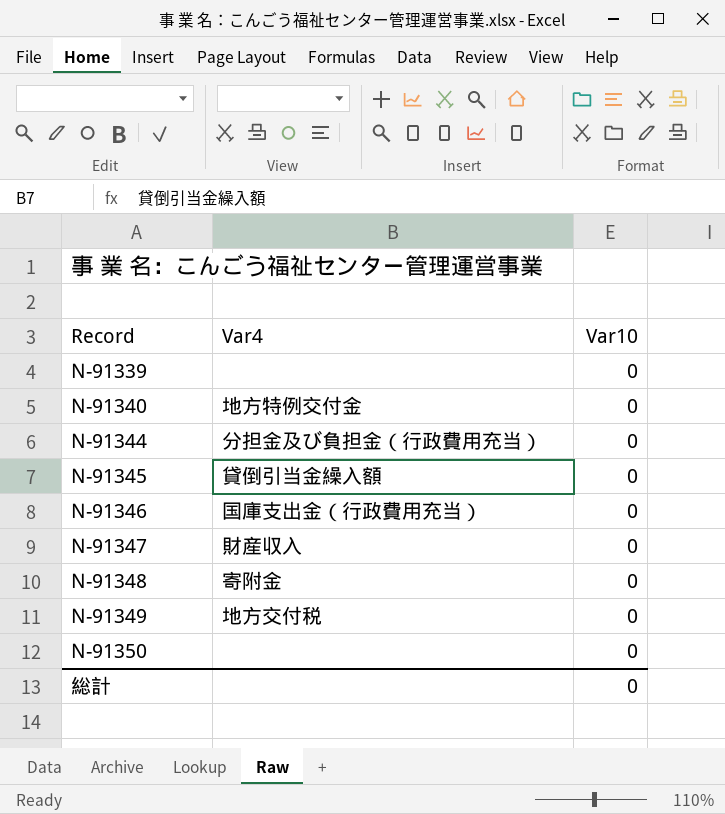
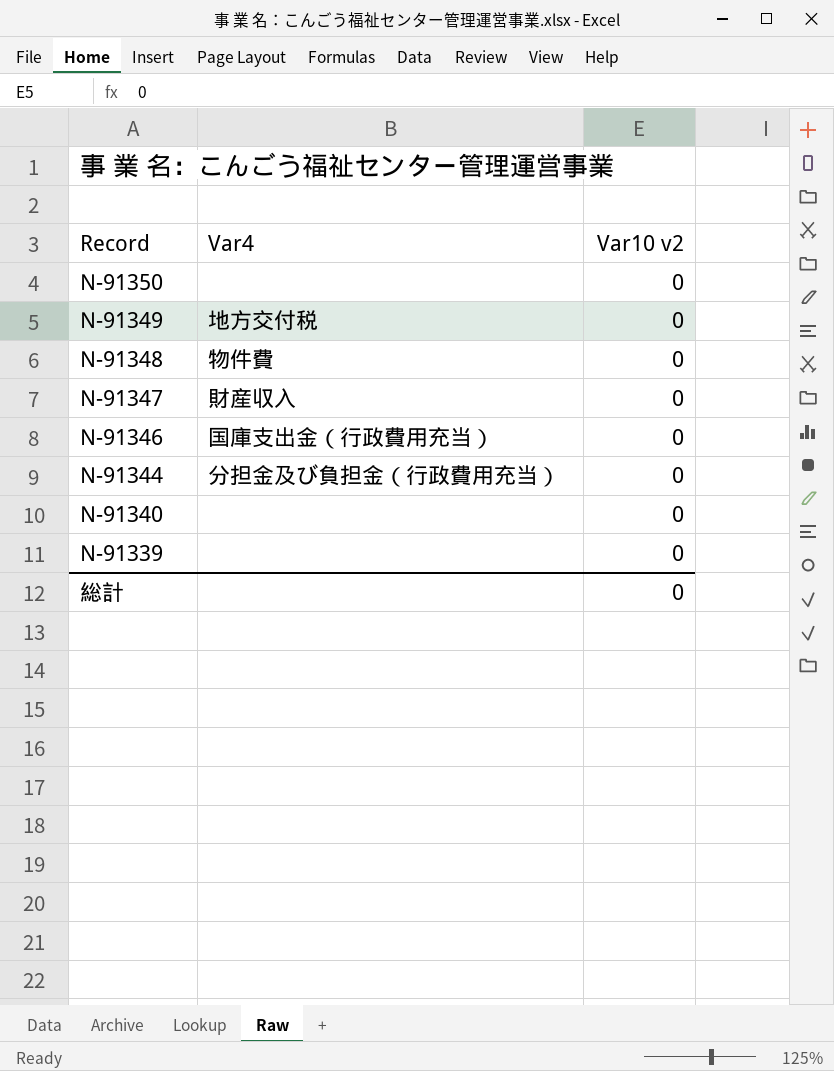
row order: Record ascending -> Record descending
column name: Var10 -> Var10 v2
row N-91345: 貸倒引当金繰入額 | 0 -> none
N-91348 | Var4: 寄附金 -> 物件費
N-91340 | Var4: 地方特例交付金 -> none

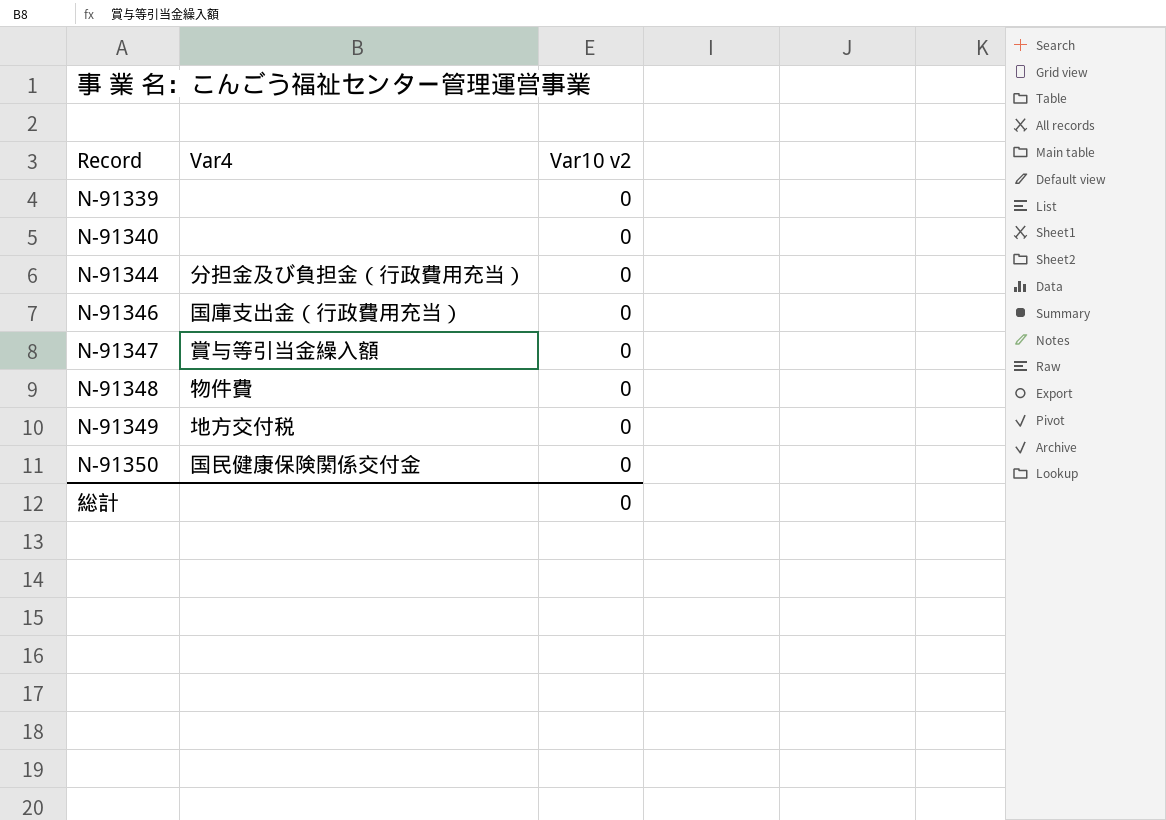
row order: Record descending -> Record ascending
N-91347 | Var4: 財産収入 -> 賞与等引当金繰入額
N-91350 | Var4: none -> 国民健康保険関係交付金

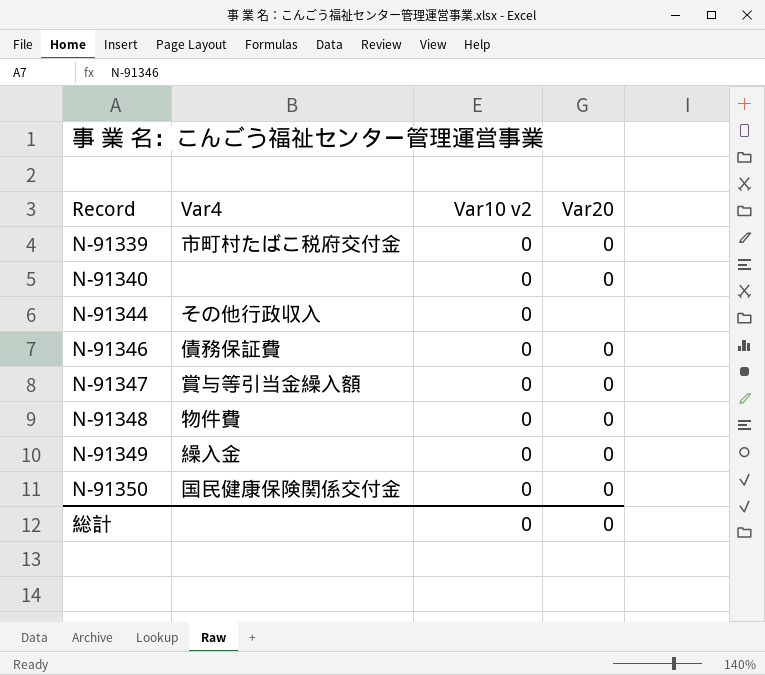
column Var20 | position: none -> 4
N-91339 | Var4: none -> 市町村たばこ税府交付金
N-91344 | Var4: 分担金及び負担金（行政費用充当） -> その他行政収入
N-91346 | Var4: 国庫支出金（行政費用充当） -> 債務保証費
N-91349 | Var4: 地方交付税 -> 繰入金

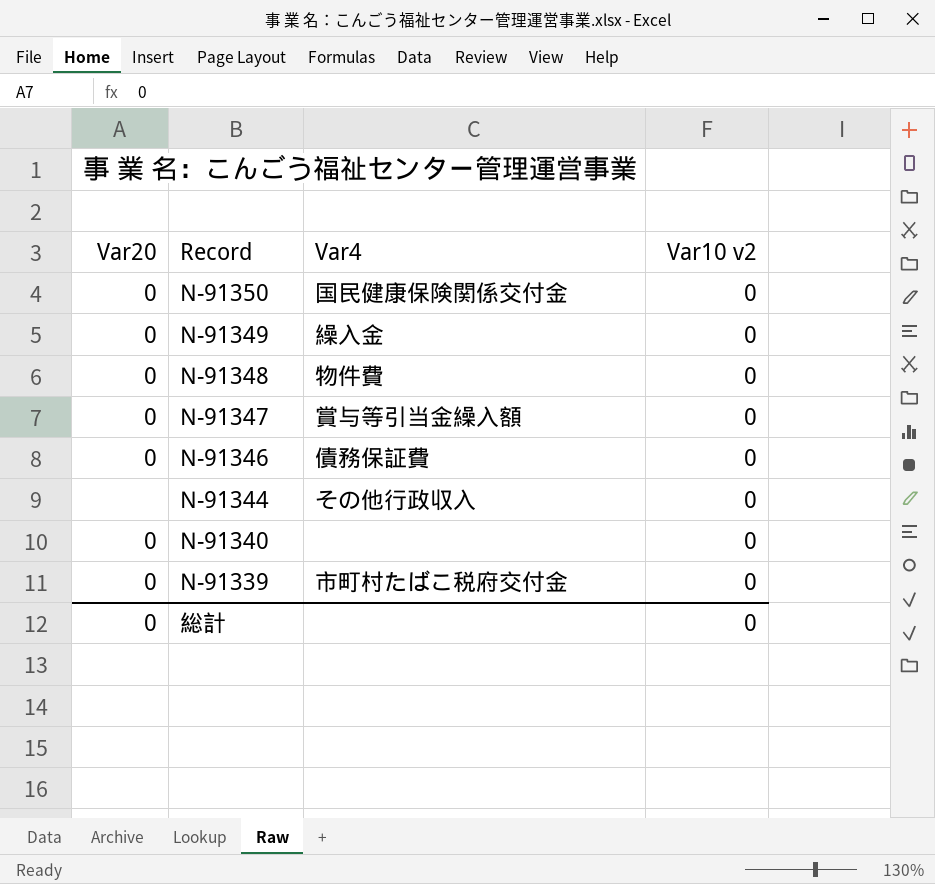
row order: Record ascending -> Record descending
column Var20 | position: 4 -> 1

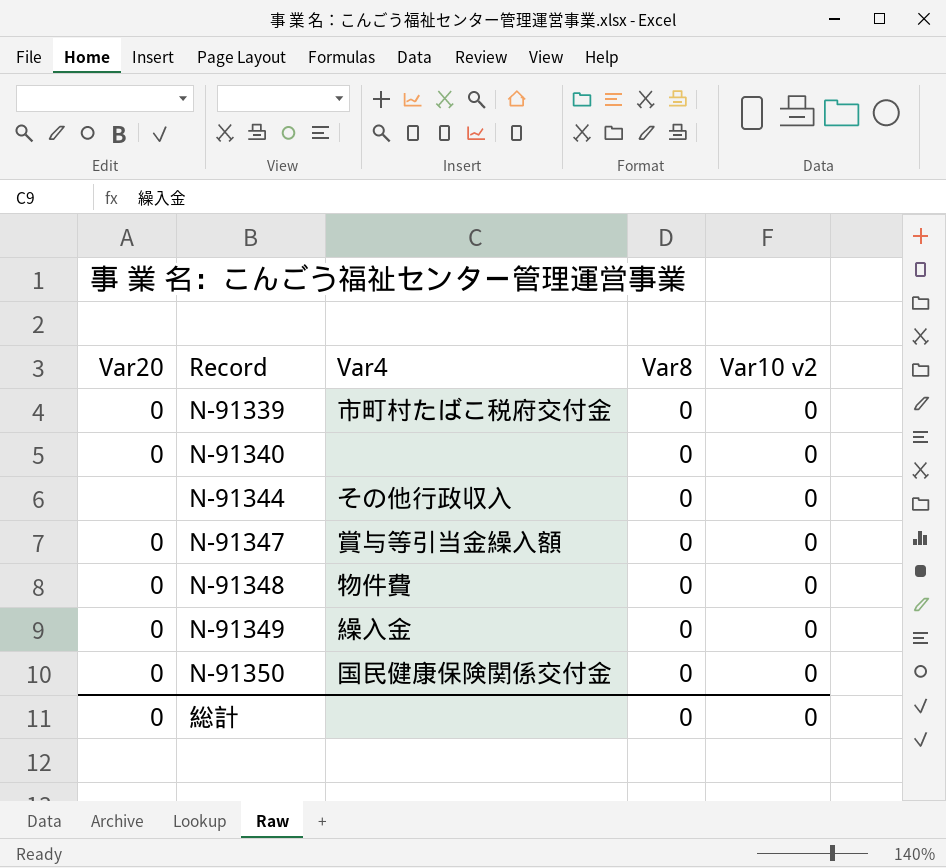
row order: Record descending -> Record ascending
column Var8 | position: none -> 4
row N-91346: 0 | 債務保証費 | 0 -> none

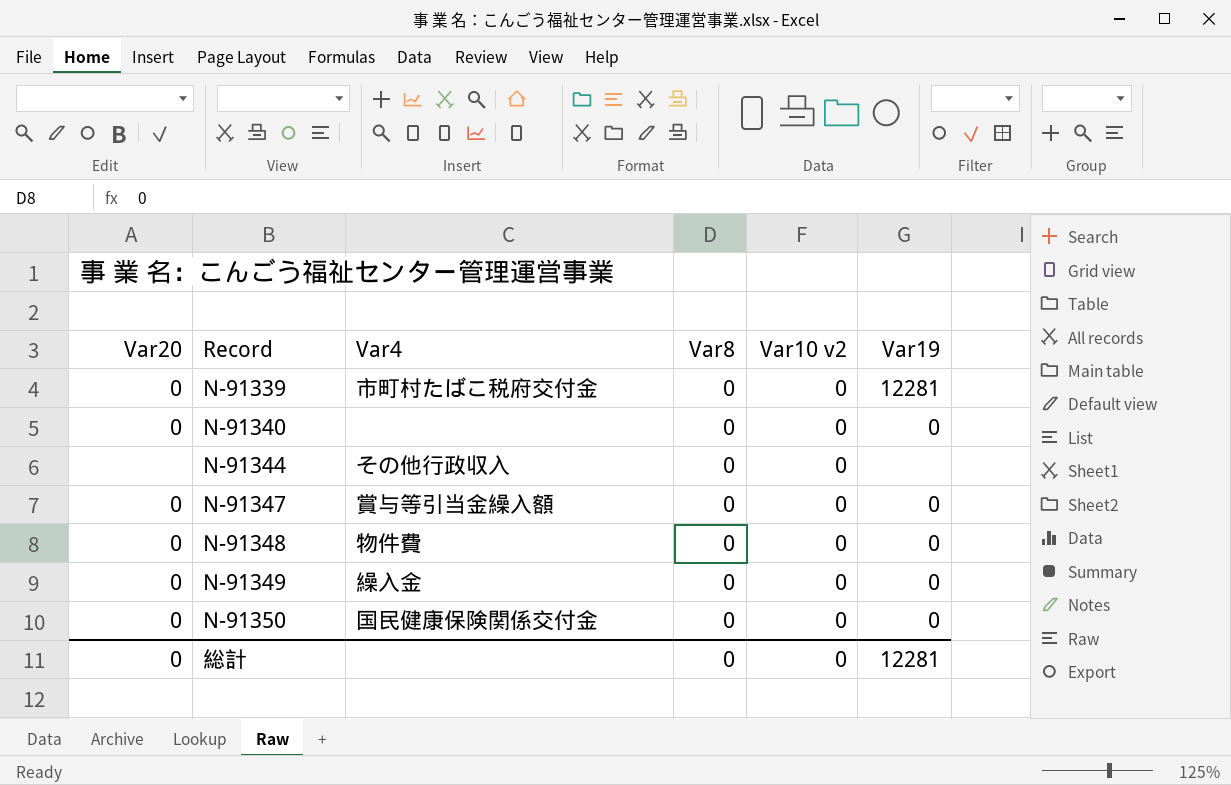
column Var19 | position: none -> 6

